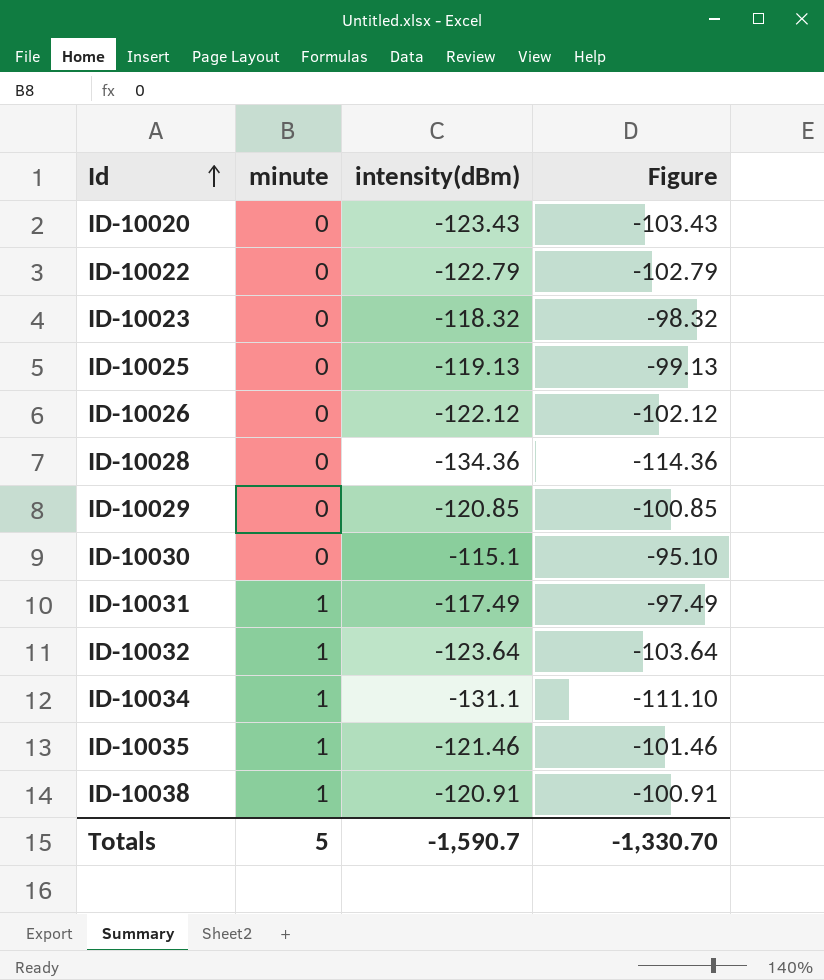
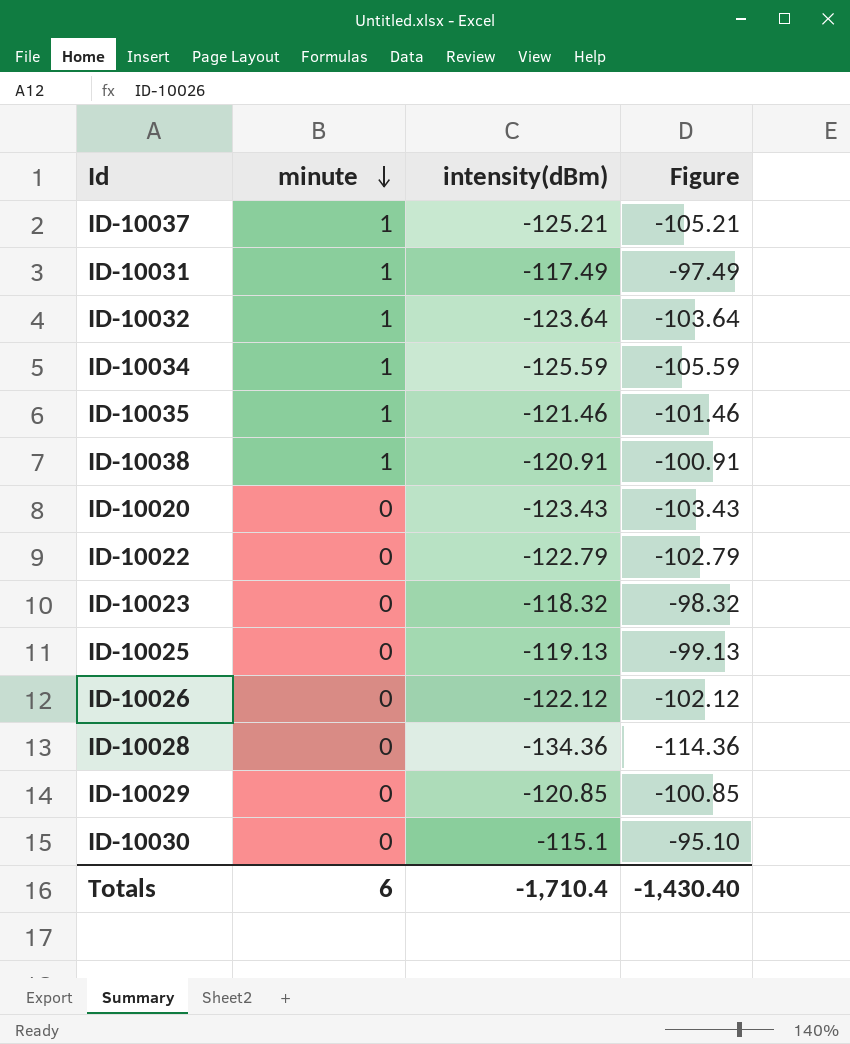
row order: Id ascending -> minute descending
row ID-10037: none -> 1 | -125.21 | -105.21
ID-10034 | intensity(dBm): -131.1 -> -125.59
ID-10034 | Figure: -111.10 -> -105.59
Totals | minute: 5 -> 6
Totals | intensity(dBm): -1,590.7 -> -1,710.4
Totals | Figure: -1,330.70 -> -1,430.40

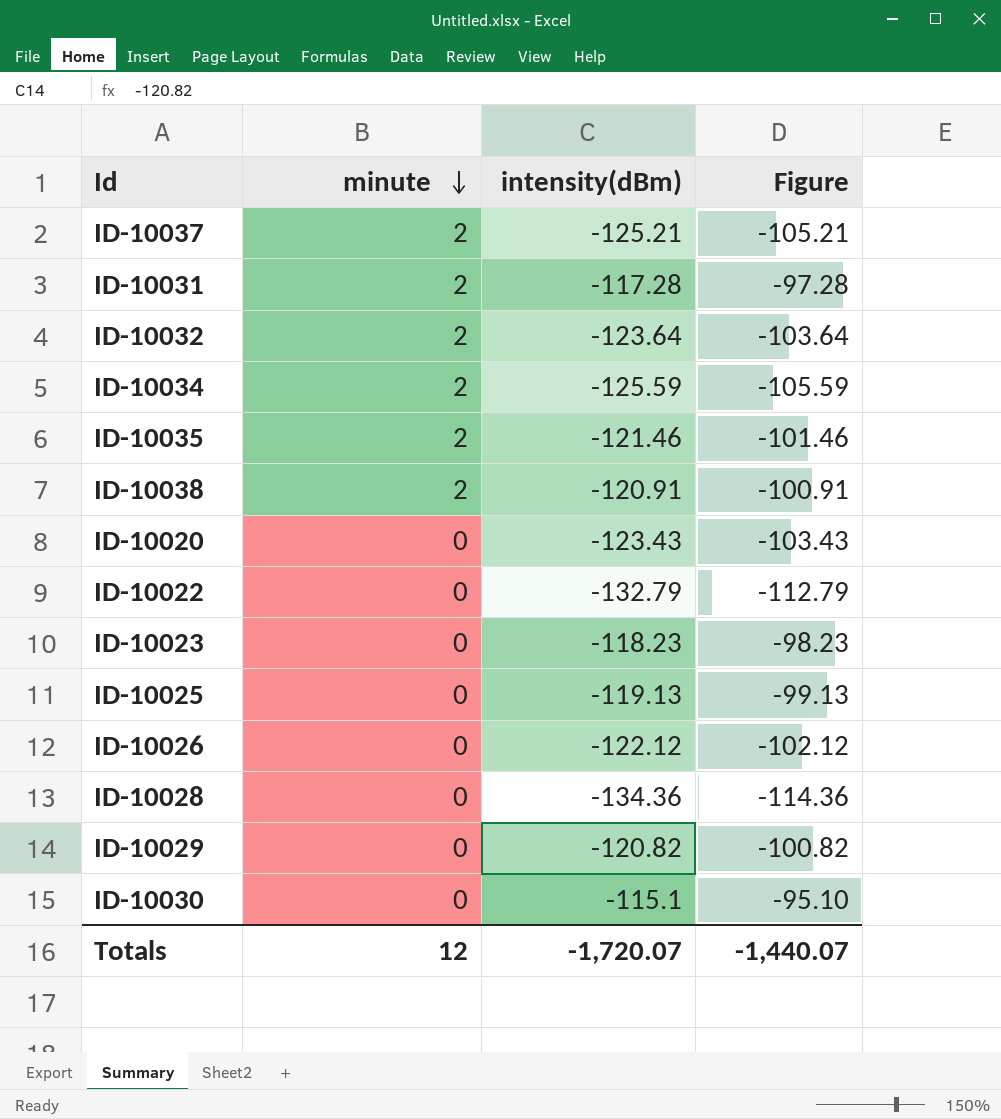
ID-10037 | minute: 1 -> 2
ID-10031 | minute: 1 -> 2
ID-10031 | intensity(dBm): -117.49 -> -117.28
ID-10031 | Figure: -97.49 -> -97.28
ID-10032 | minute: 1 -> 2
ID-10034 | minute: 1 -> 2
ID-10035 | minute: 1 -> 2
ID-10038 | minute: 1 -> 2
ID-10022 | intensity(dBm): -122.79 -> -132.79
ID-10022 | Figure: -102.79 -> -112.79
ID-10023 | intensity(dBm): -118.32 -> -118.23
ID-10023 | Figure: -98.32 -> -98.23
ID-10029 | intensity(dBm): -120.85 -> -120.82
ID-10029 | Figure: -100.85 -> -100.82
Totals | minute: 6 -> 12
Totals | intensity(dBm): -1,710.4 -> -1,720.07
Totals | Figure: -1,430.40 -> -1,440.07

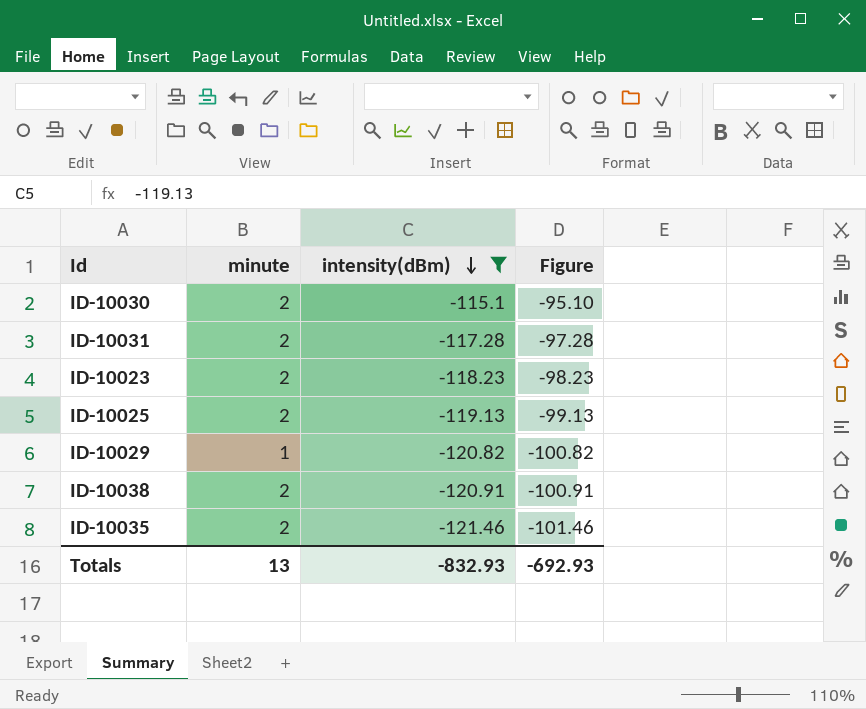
filter: none -> intensity(dBm) >= -121.46
row order: minute descending -> intensity(dBm) descending
ID-10030 | minute: 0 -> 2
ID-10023 | minute: 0 -> 2
ID-10025 | minute: 0 -> 2
ID-10029 | minute: 0 -> 1
Totals | minute: 12 -> 13
Totals | intensity(dBm): -1,720.07 -> -832.93
Totals | Figure: -1,440.07 -> -692.93

